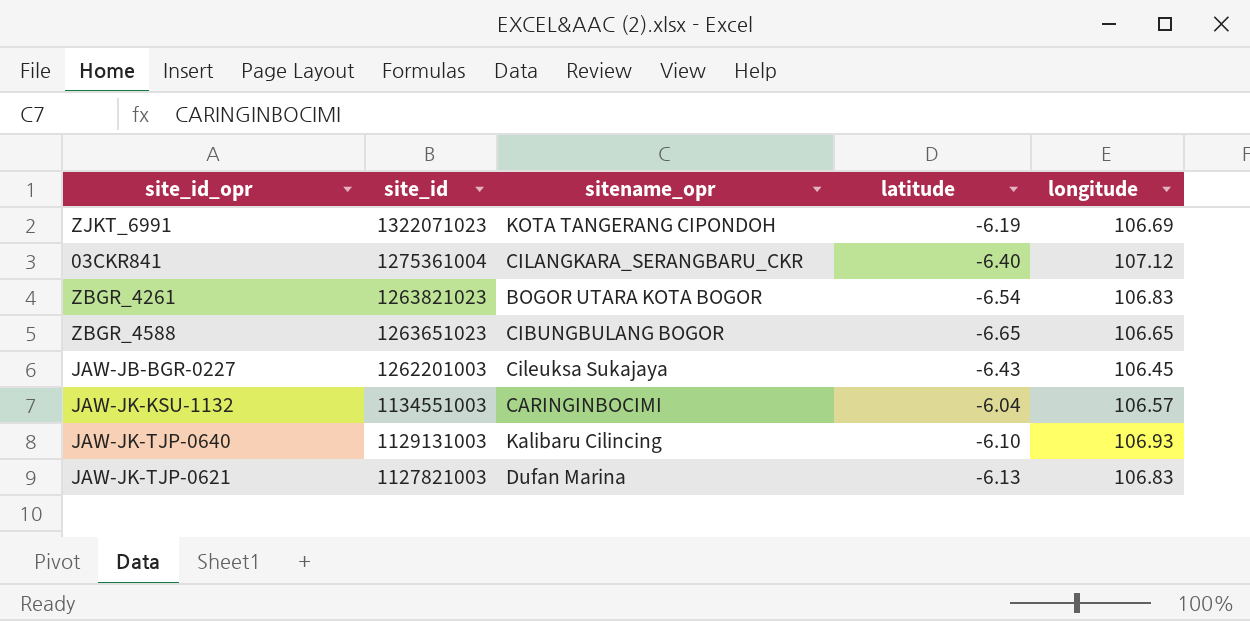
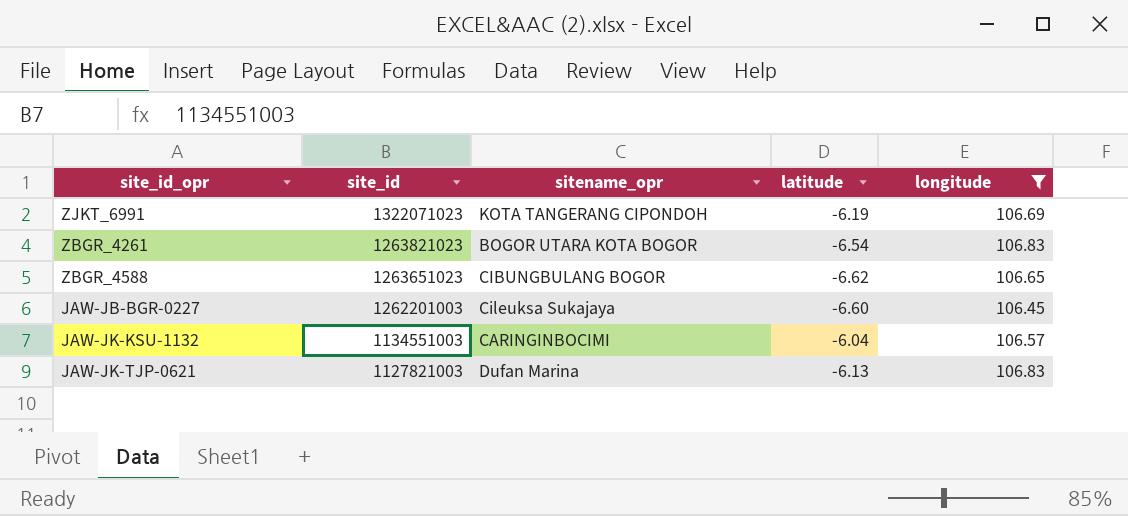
filter: none -> longitude <= 106.83
ZBGR_4588 | latitude: -6.65 -> -6.62
JAW-JB-BGR-0227 | latitude: -6.43 -> -6.60

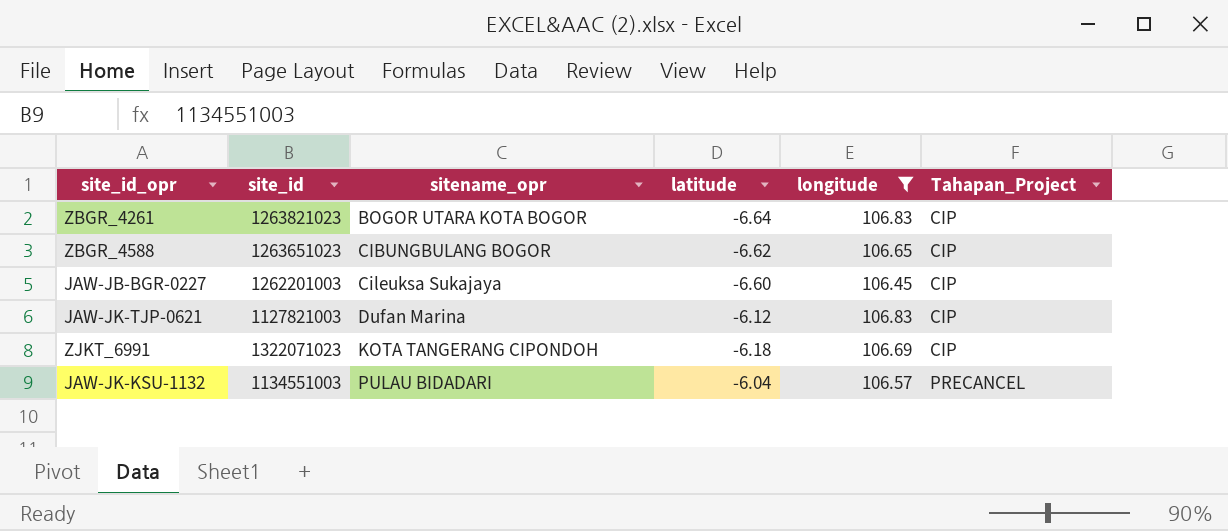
row order: site_id descending -> sitename_opr ascending
column Tahapan_Project | position: none -> 6
ZBGR_4261 | latitude: -6.54 -> -6.64
JAW-JK-TJP-0621 | latitude: -6.13 -> -6.12
ZJKT_6991 | latitude: -6.19 -> -6.18
JAW-JK-KSU-1132 | sitename_opr: CARINGINBOCIMI -> PULAU BIDADARI

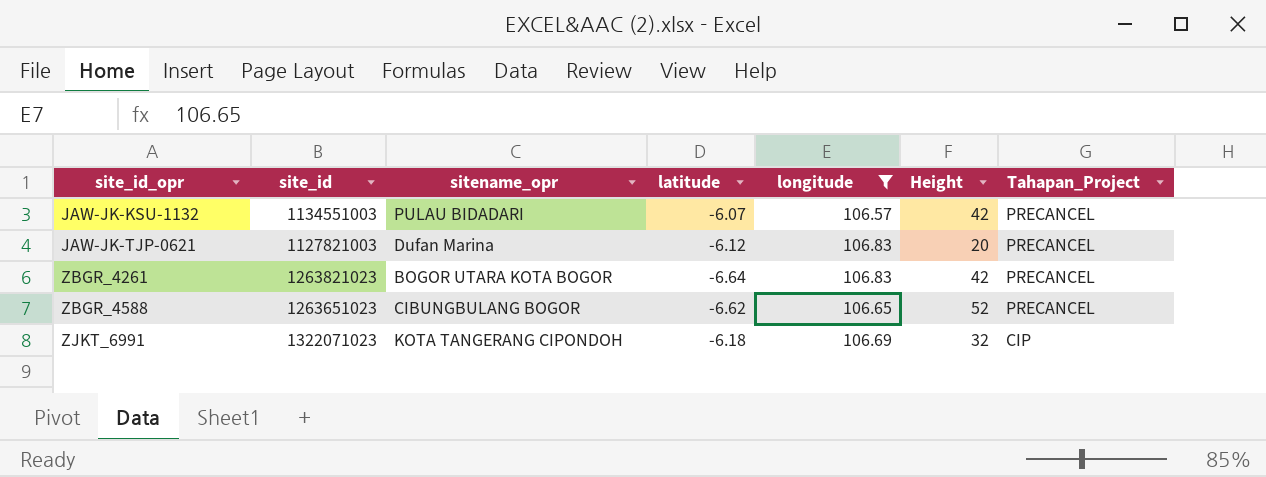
row order: sitename_opr ascending -> site_id_opr ascending
column Height | position: none -> 6
row JAW-JB-BGR-0227: 1262201003 | Cileuksa Sukajaya | -6.60 | 106.45 | CIP -> none
JAW-JK-KSU-1132 | latitude: -6.04 -> -6.07
JAW-JK-TJP-0621 | Tahapan_Project: CIP -> PRECANCEL
ZBGR_4261 | Tahapan_Project: CIP -> PRECANCEL
ZBGR_4588 | Tahapan_Project: CIP -> PRECANCEL

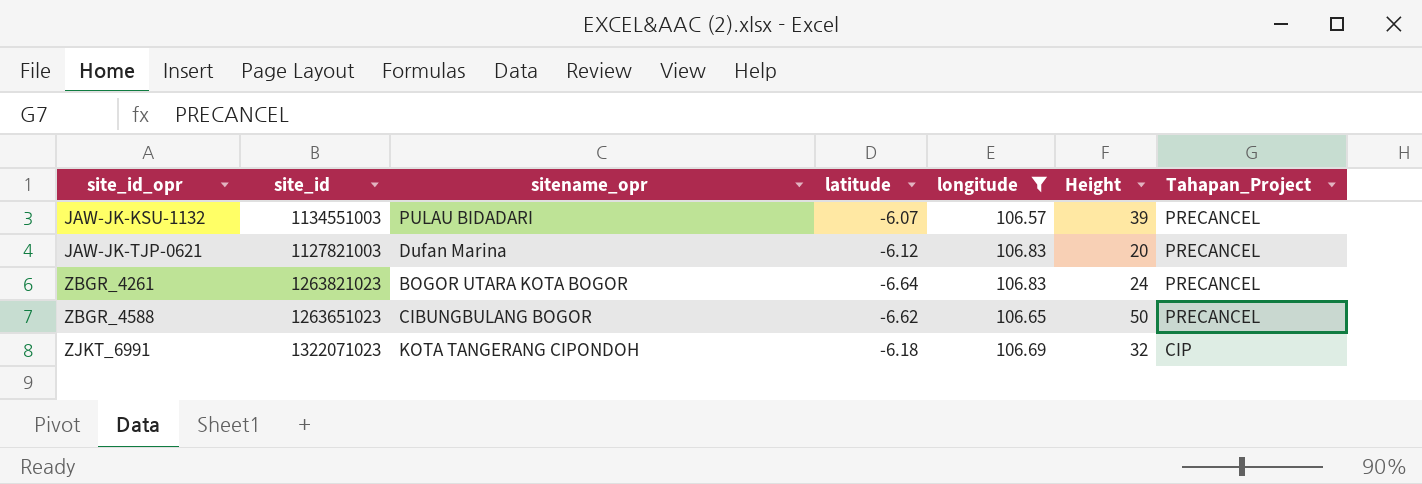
JAW-JK-KSU-1132 | Height: 42 -> 39
ZBGR_4261 | Height: 42 -> 24
ZBGR_4588 | Height: 52 -> 50

